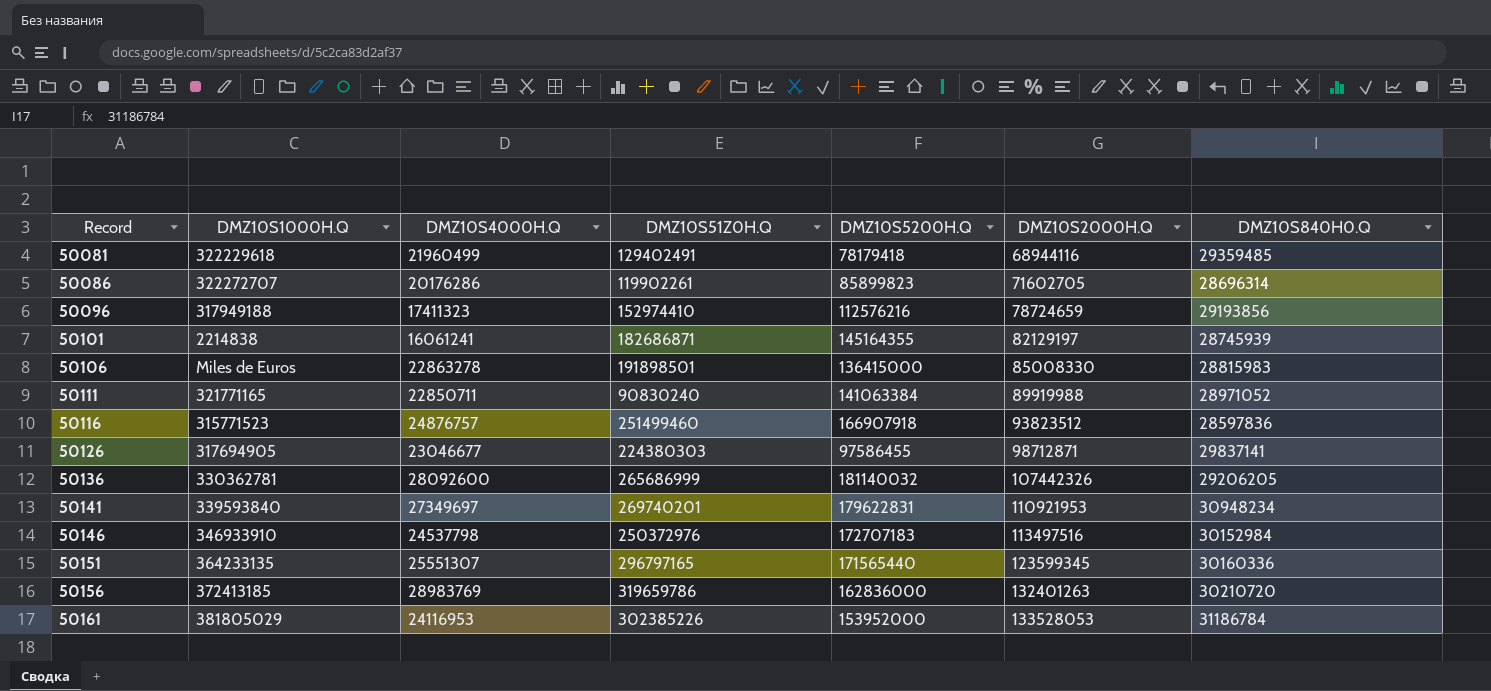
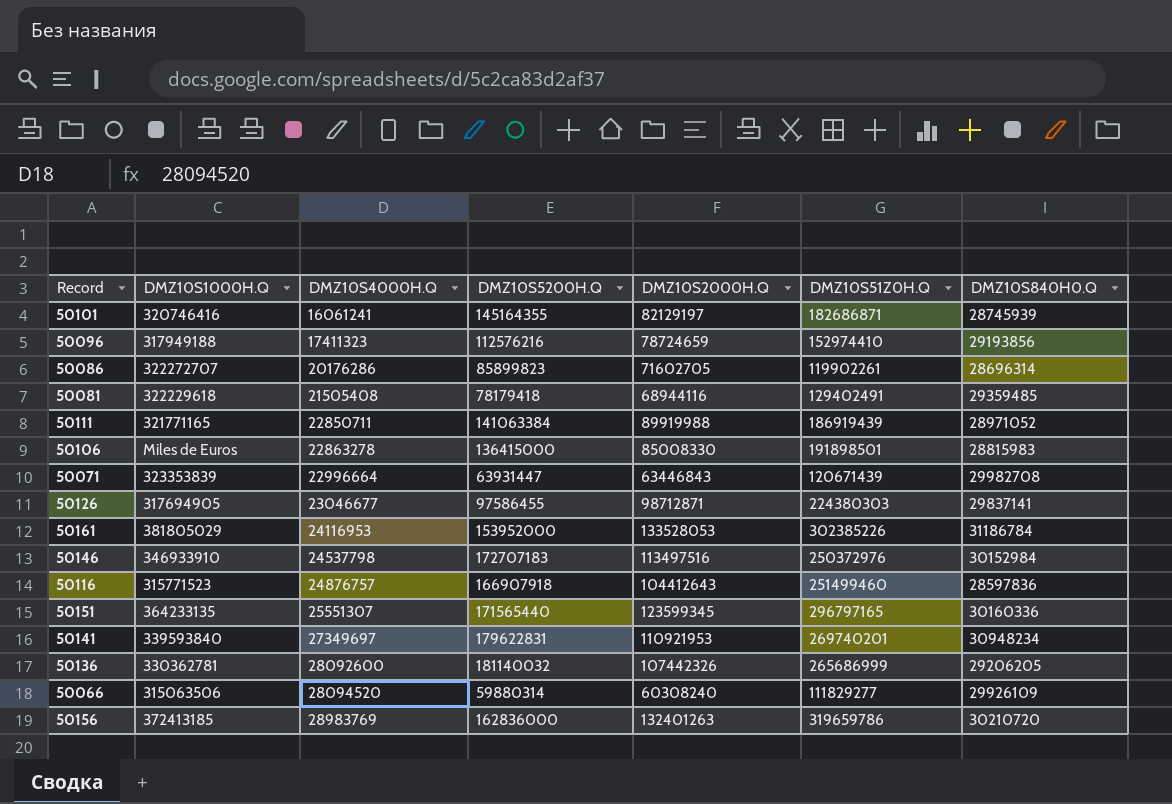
row order: Record ascending -> DMZ10S4000H.Q ascending
column DMZ10S51Z0H.Q | position: 4 -> 6
50101 | DMZ10S1000H.Q: 2214838 -> 320746416
50081 | DMZ10S4000H.Q: 21960499 -> 21505408
50111 | DMZ10S51Z0H.Q: 90830240 -> 186919439
row 50071: none -> 323353839 | 22996664 | 63931447 | 63446843 | 120671439 | 29982708
50116 | DMZ10S2000H.Q: 93823512 -> 104412643
row 50066: none -> 315063506 | 28094520 | 59880314 | 60308240 | 111829277 | 29926109

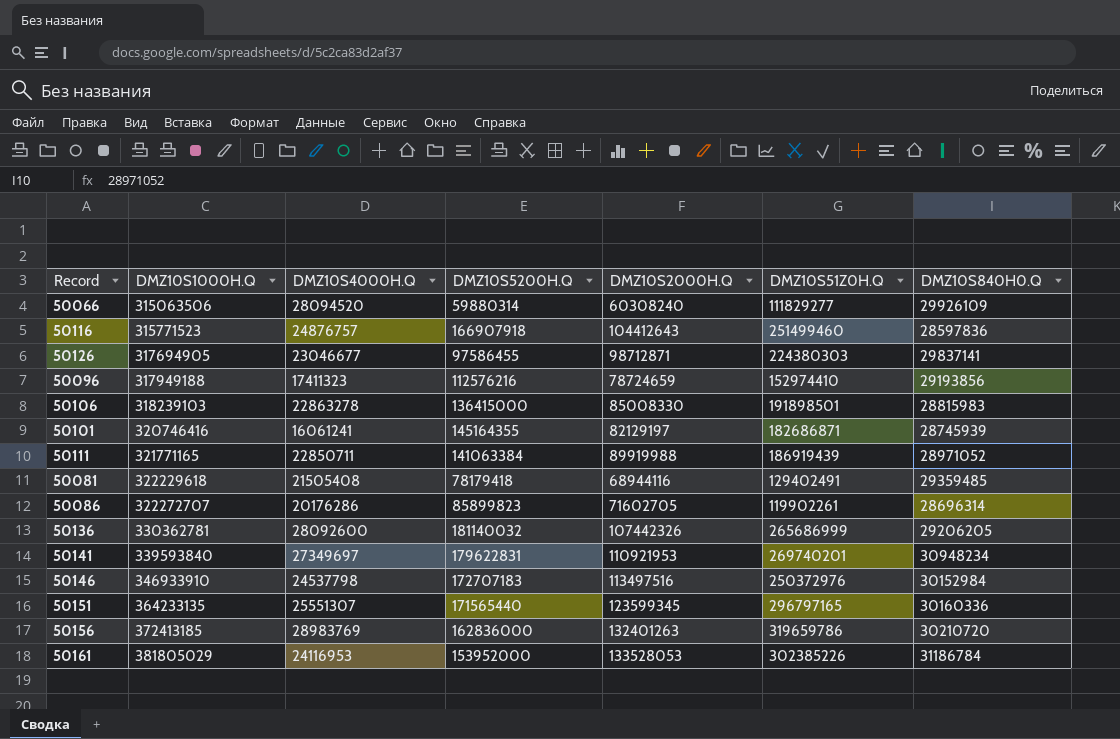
row order: DMZ10S4000H.Q ascending -> DMZ10S1000H.Q ascending
row 50071: 323353839 | 22996664 | 63931447 | 63446843 | 120671439 | 29982708 -> none
50106 | DMZ10S1000H.Q: Miles de Euros -> 318239103

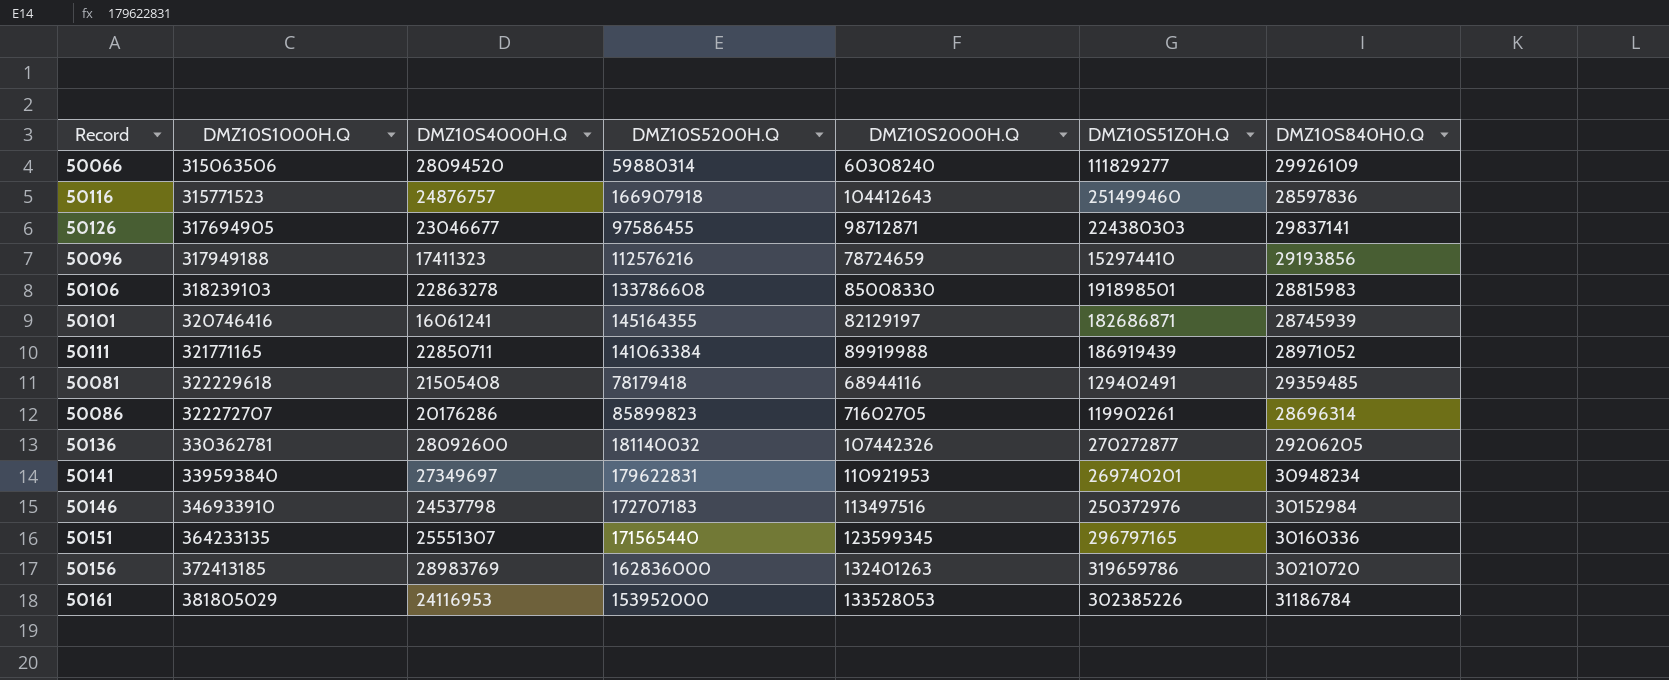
50106 | DMZ10S5200H.Q: 136415000 -> 133786608
50136 | DMZ10S51Z0H.Q: 265686999 -> 270272877

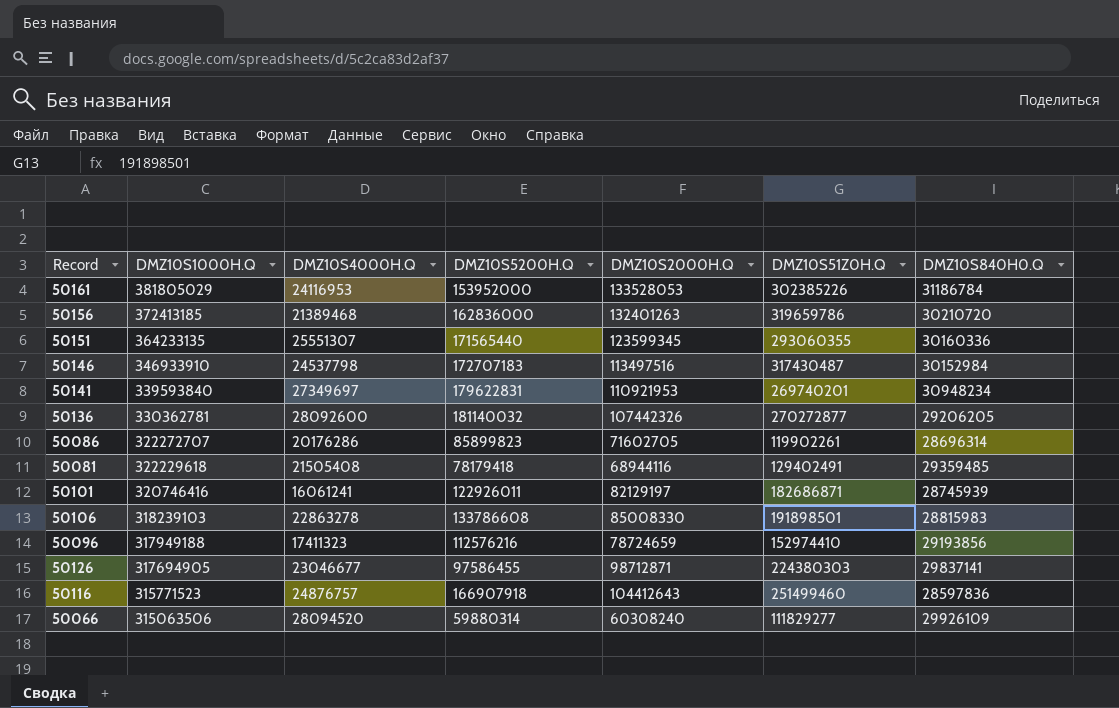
row order: DMZ10S1000H.Q ascending -> DMZ10S1000H.Q descending
row 50111: 321771165 | 22850711 | 141063384 | 89919988 | 186919439 | 28971052 -> none
50156 | DMZ10S4000H.Q: 28983769 -> 21389468
50151 | DMZ10S51Z0H.Q: 296797165 -> 293060355
50146 | DMZ10S51Z0H.Q: 250372976 -> 317430487
50101 | DMZ10S5200H.Q: 145164355 -> 122926011

